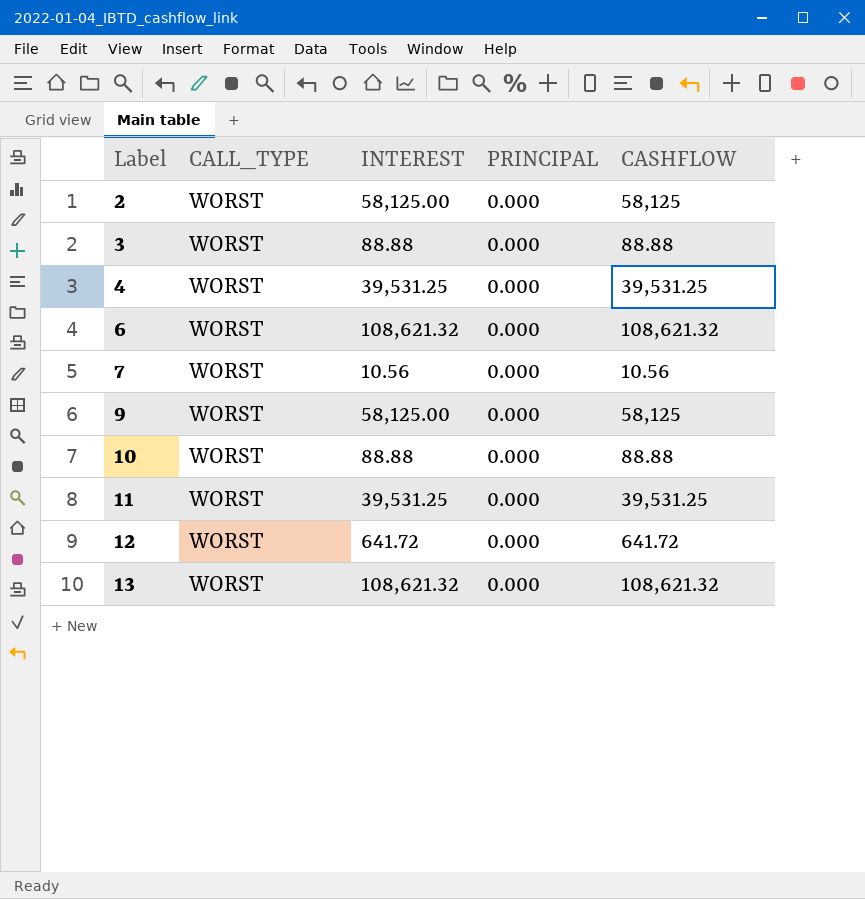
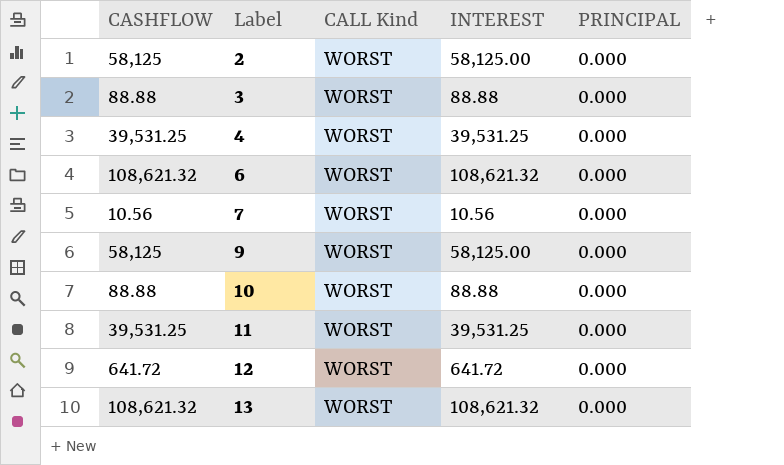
column CASHFLOW | position: 5 -> 1
column name: CALL_TYPE -> CALL Kind

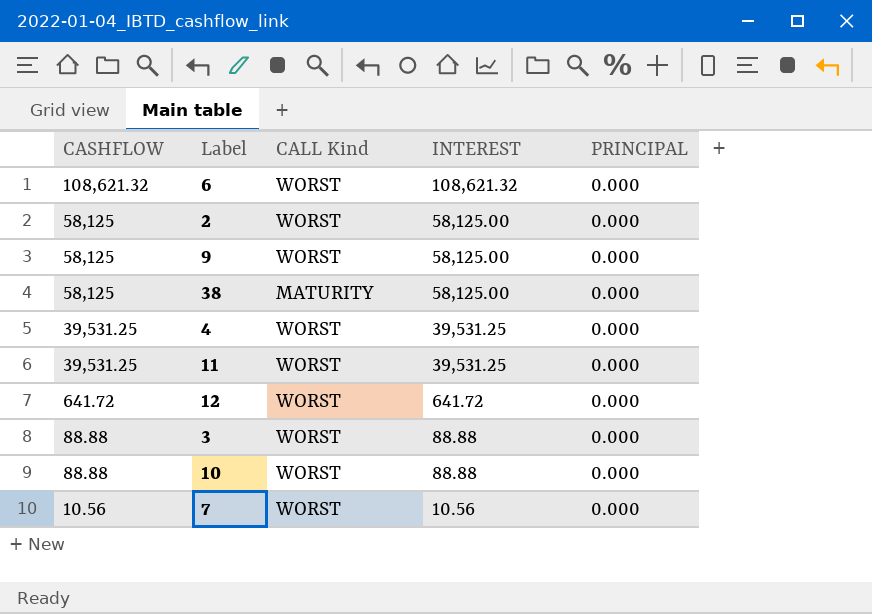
row order: Label ascending -> CASHFLOW descending
row 13: 108,621.32 | WORST | 108,621.32 | 0.000 -> none
row 38: none -> 58,125 | MATURITY | 58,125.00 | 0.000

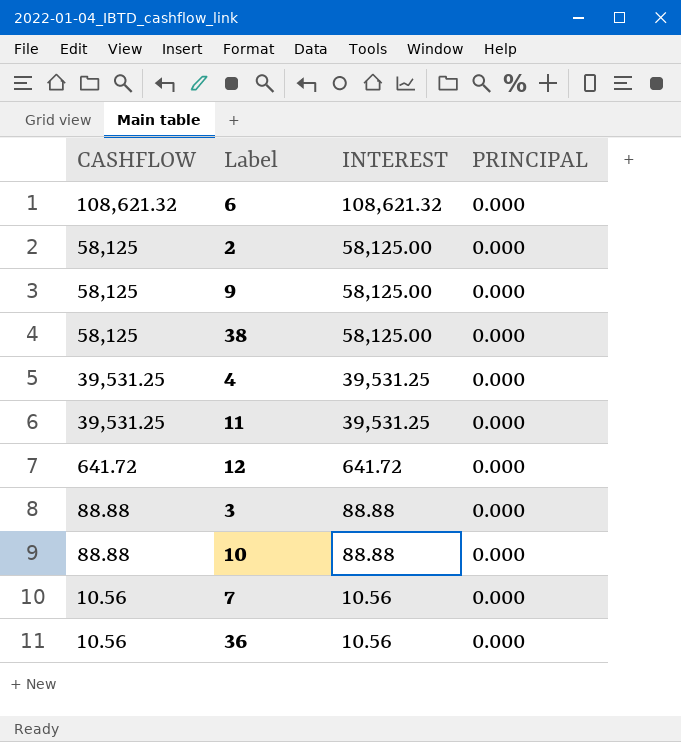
column CALL Kind | position: 3 -> none
row 36: none -> 10.56 | 10.56 | 0.000

